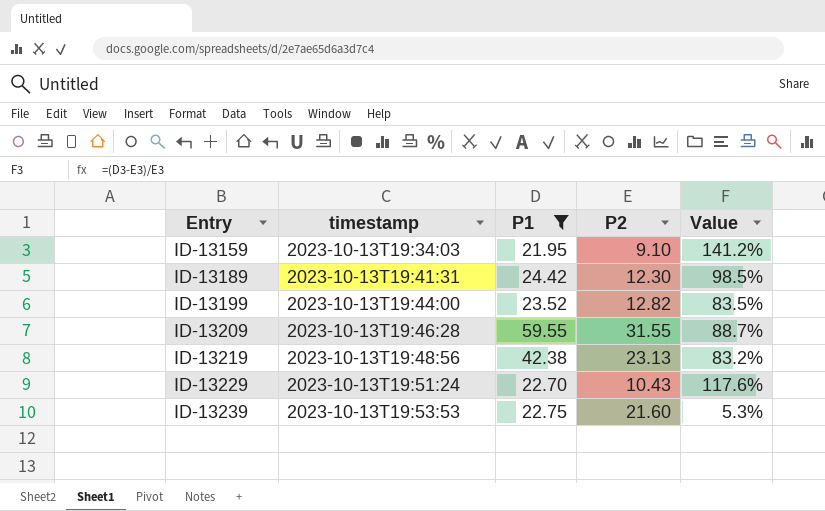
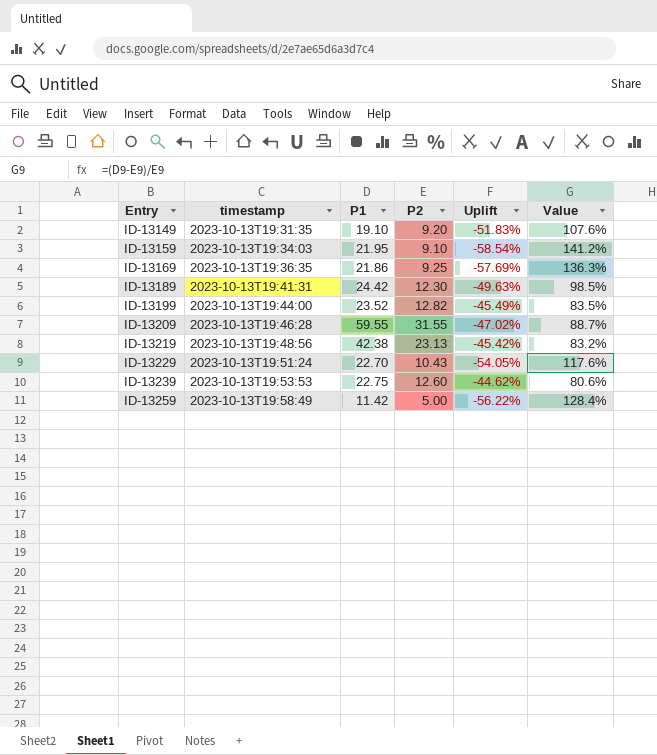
filter: P1 >= 21.95 -> none
column Uplift | formula: none -> ([P2] - [P1]) / [P1]
ID-13239 | P2: 21.60 -> 12.60
ID-13239 | Value: 5.3% -> 80.6%

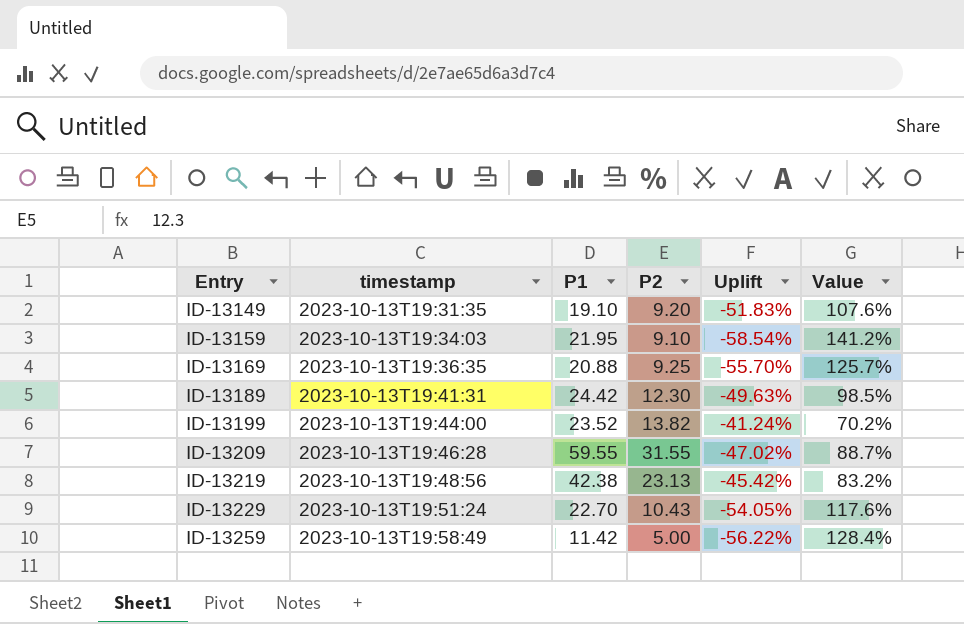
row ID-13239: 2023-10-13T19:53:53 | 22.75 | 12.60 | -44.62% | 80.6% -> none
ID-13169 | P1: 21.86 -> 20.88
ID-13169 | Uplift: -57.69% -> -55.70%
ID-13169 | Value: 136.3% -> 125.7%
ID-13199 | P2: 12.82 -> 13.82
ID-13199 | Uplift: -45.49% -> -41.24%
ID-13199 | Value: 83.5% -> 70.2%

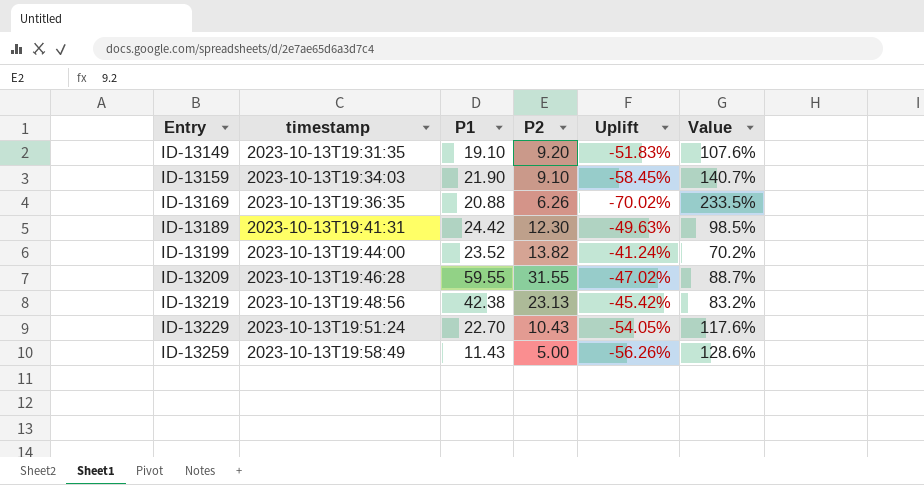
ID-13159 | P1: 21.95 -> 21.90
ID-13159 | Uplift: -58.54% -> -58.45%
ID-13159 | Value: 141.2% -> 140.7%
ID-13169 | P2: 9.25 -> 6.26
ID-13169 | Uplift: -55.70% -> -70.02%
ID-13169 | Value: 125.7% -> 233.5%
ID-13259 | P1: 11.42 -> 11.43
ID-13259 | Uplift: -56.22% -> -56.26%
ID-13259 | Value: 128.4% -> 128.6%

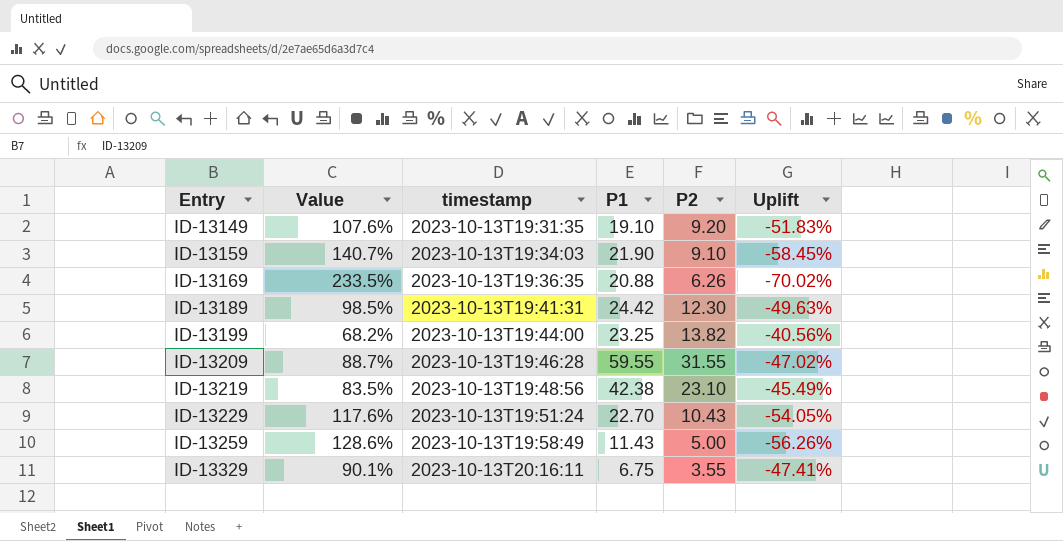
column Value | position: 6 -> 2
ID-13199 | Value: 70.2% -> 68.2%
ID-13199 | P1: 23.52 -> 23.25
ID-13199 | Uplift: -41.24% -> -40.56%
ID-13219 | Value: 83.2% -> 83.5%
ID-13219 | P2: 23.13 -> 23.10
ID-13219 | Uplift: -45.42% -> -45.49%
row ID-13329: none -> 90.1% | 2023-10-13T20:16:11 | 6.75 | 3.55 | -47.41%

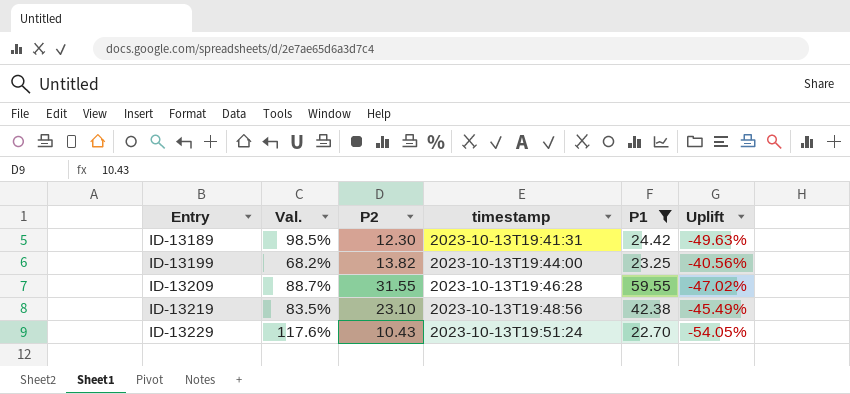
filter: none -> P1 >= 22.70
column name: Value -> Val.
column P2 | position: 5 -> 3

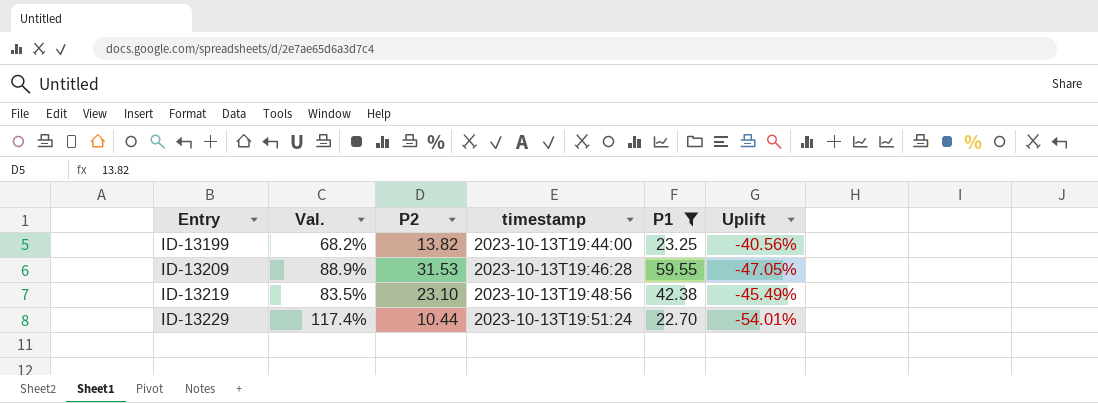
row ID-13189: 98.5% | 12.30 | 2023-10-13T19:41:31 | 24.42 | -49.63% -> none
ID-13209 | Val.: 88.7% -> 88.9%
ID-13209 | P2: 31.55 -> 31.53
ID-13209 | Uplift: -47.02% -> -47.05%
ID-13229 | Val.: 117.6% -> 117.4%
ID-13229 | P2: 10.43 -> 10.44
ID-13229 | Uplift: -54.05% -> -54.01%

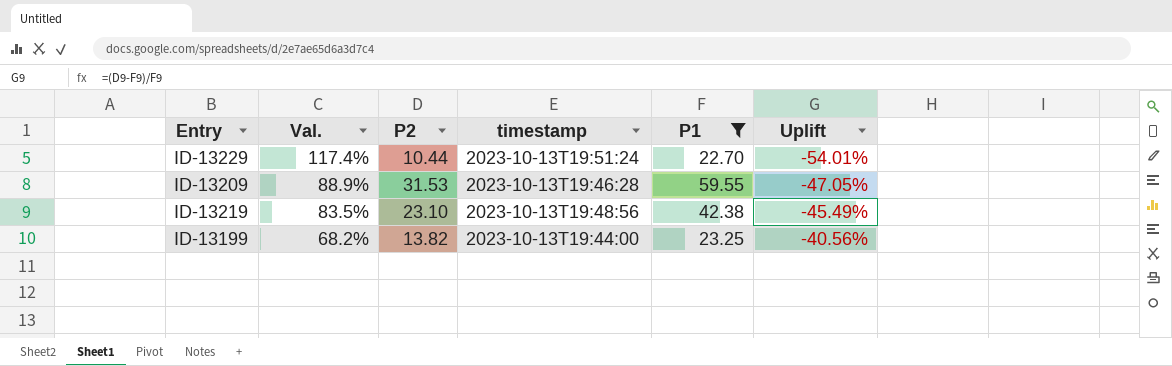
row order: Entry ascending -> Val. descending

